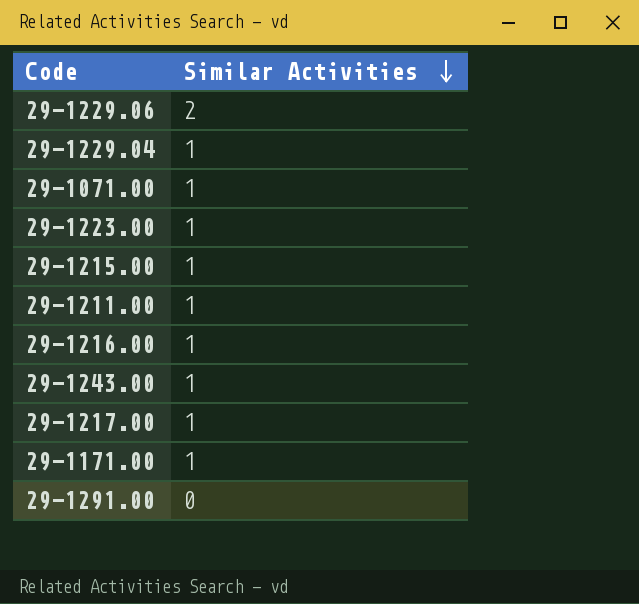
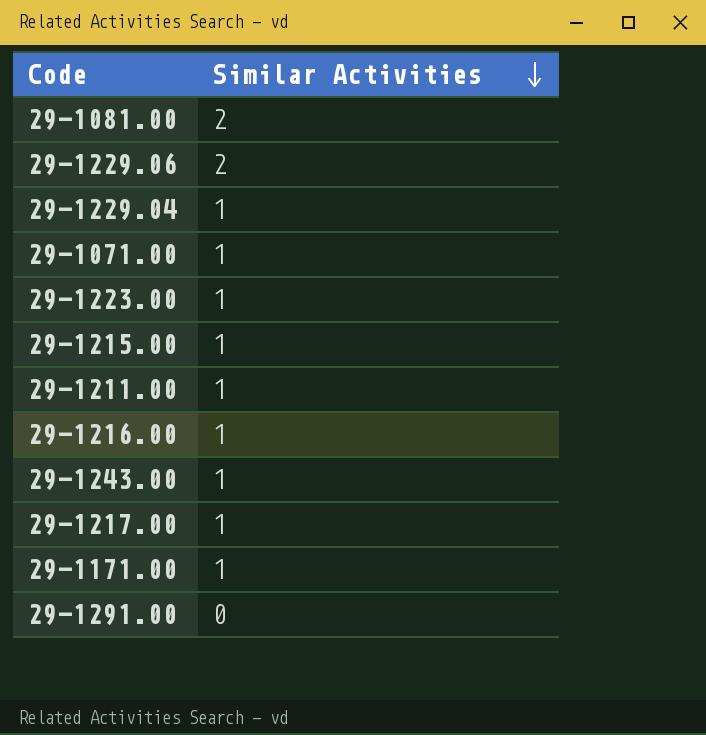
row 29-1081.00: none -> 2

